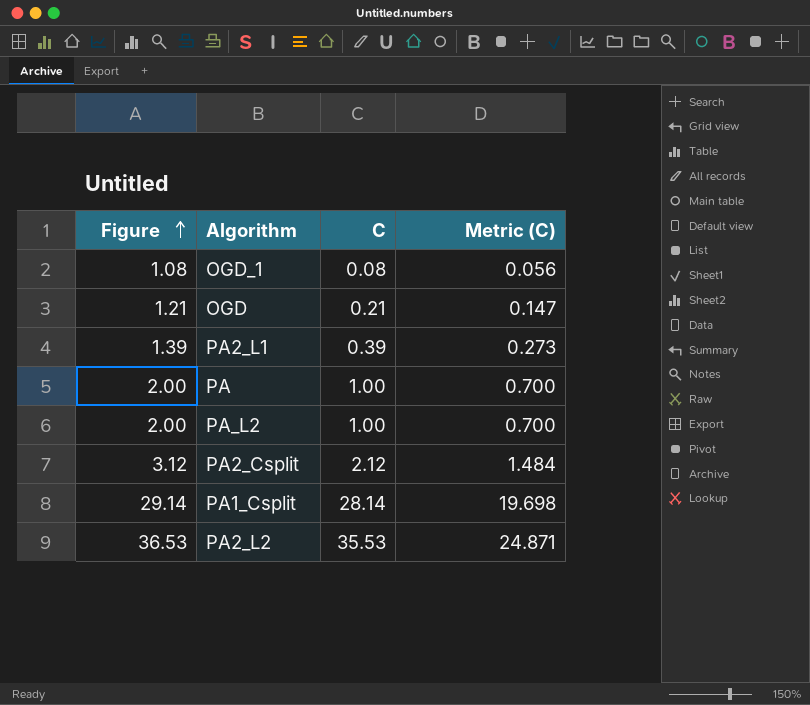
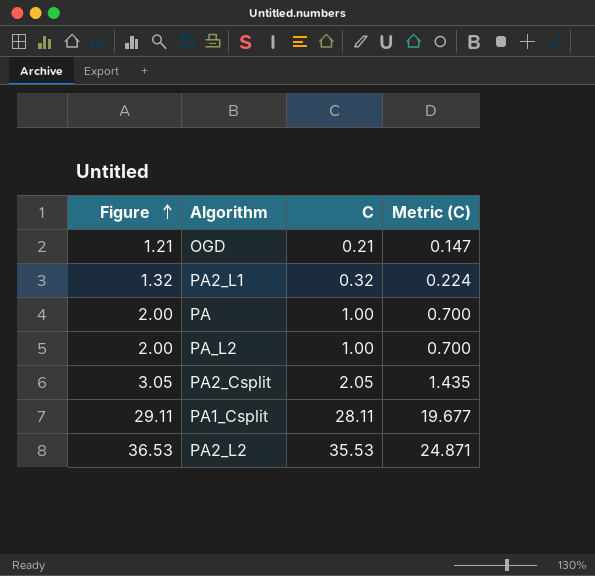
row OGD_1: 1.08 | 0.08 | 0.056 -> none
PA2_L1 | Figure: 1.39 -> 1.32
PA2_L1 | C: 0.39 -> 0.32
PA2_L1 | Metric (C): 0.273 -> 0.224
PA2_Csplit | Figure: 3.12 -> 3.05
PA2_Csplit | C: 2.12 -> 2.05
PA2_Csplit | Metric (C): 1.484 -> 1.435
PA1_Csplit | Figure: 29.14 -> 29.11
PA1_Csplit | C: 28.14 -> 28.11
PA1_Csplit | Metric (C): 19.698 -> 19.677

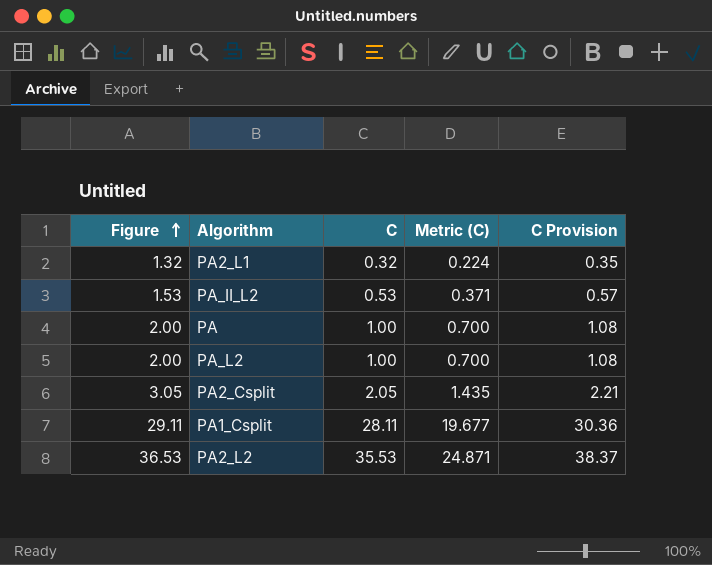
column C Provision | formula: none -> [C] * 1.08
row OGD: 1.21 | 0.21 | 0.147 -> none
row PA_II_L2: none -> 1.53 | 0.53 | 0.371 | 0.57

